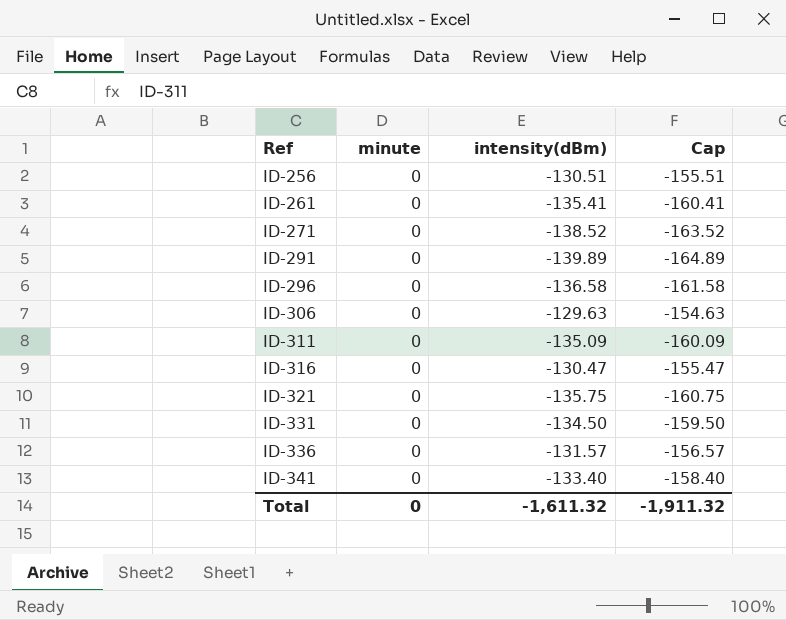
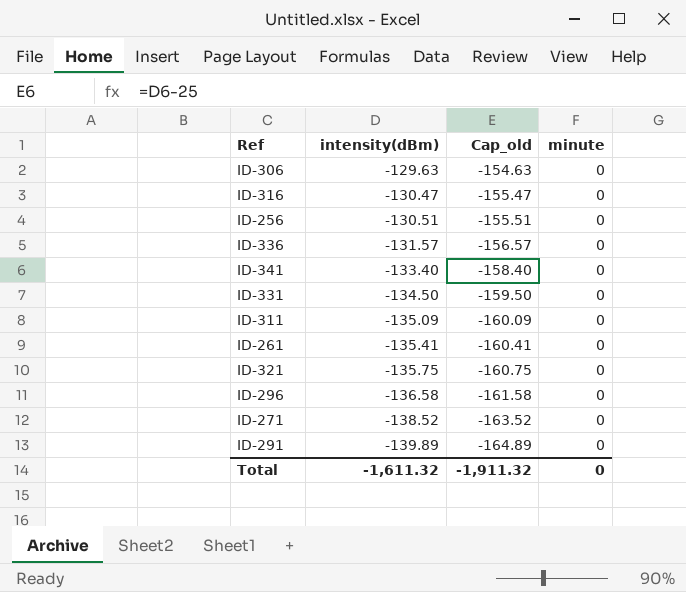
row order: Ref ascending -> intensity(dBm) descending
column name: Cap -> Cap_old
column minute | position: 2 -> 4

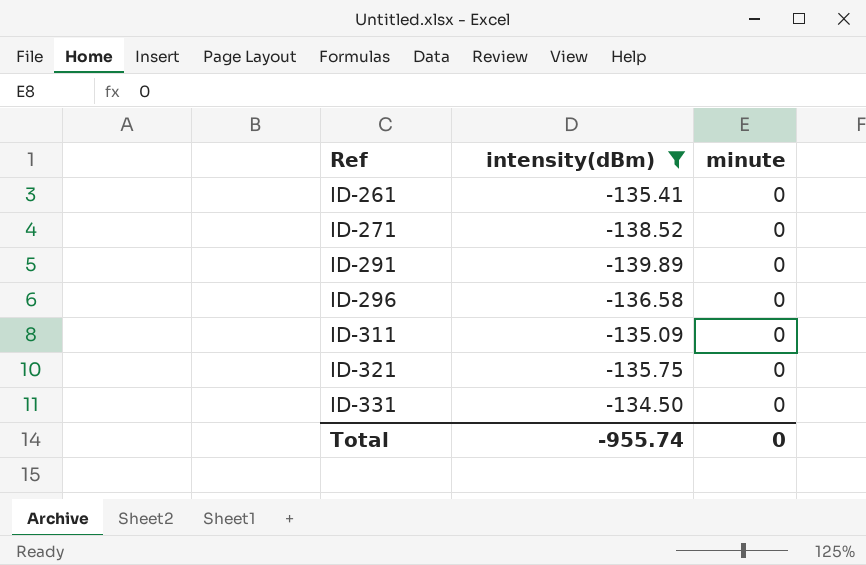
filter: none -> intensity(dBm) <= -134.50
row order: intensity(dBm) descending -> Ref ascending
column Cap_old | formula: [intensity(dBm)] - 25 -> none
Total | intensity(dBm): -1,611.32 -> -955.74

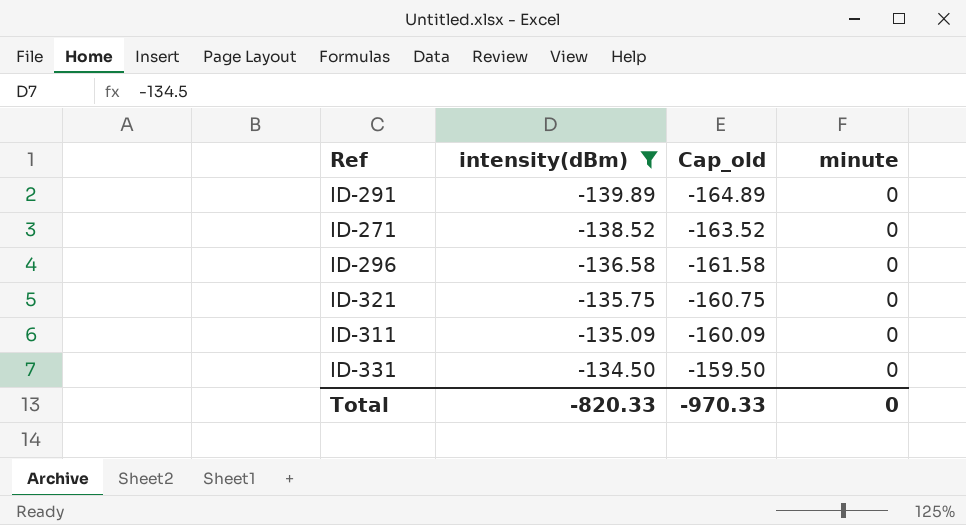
row order: Ref ascending -> intensity(dBm) ascending
column Cap_old | formula: none -> [intensity(dBm)] - 25
row ID-261: -135.41 | 0 -> none
Total | intensity(dBm): -955.74 -> -820.33

